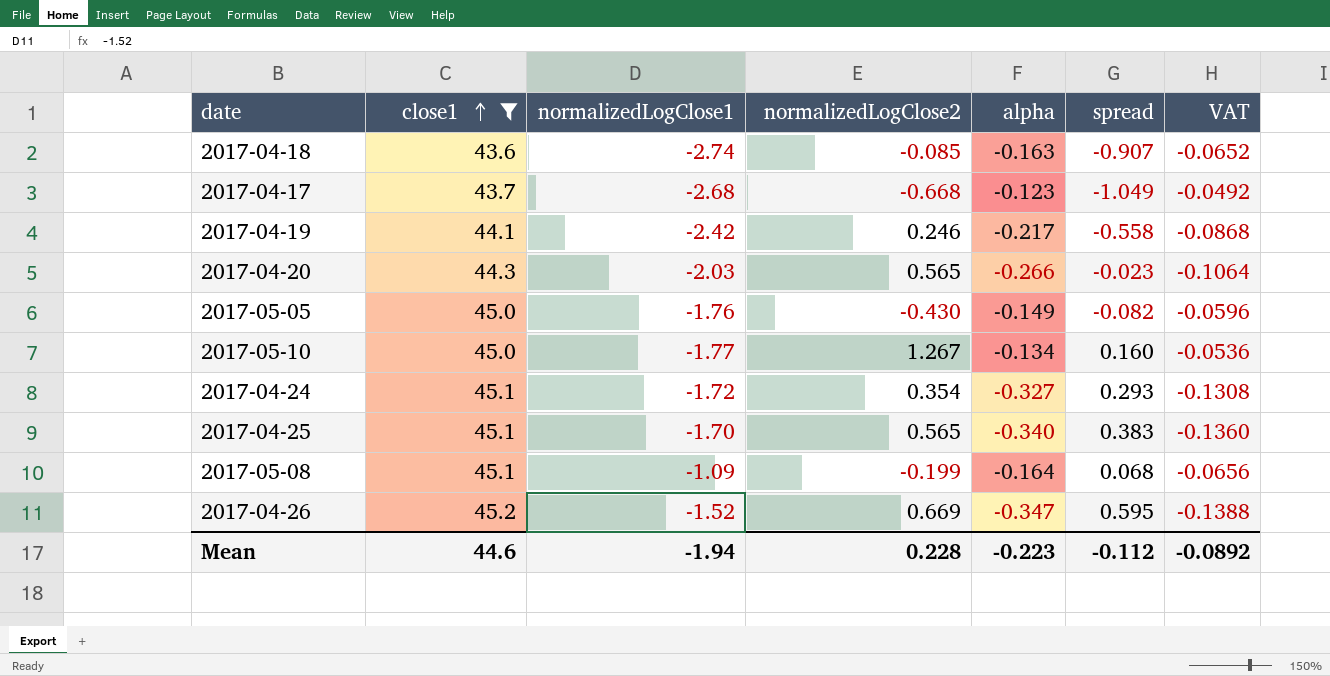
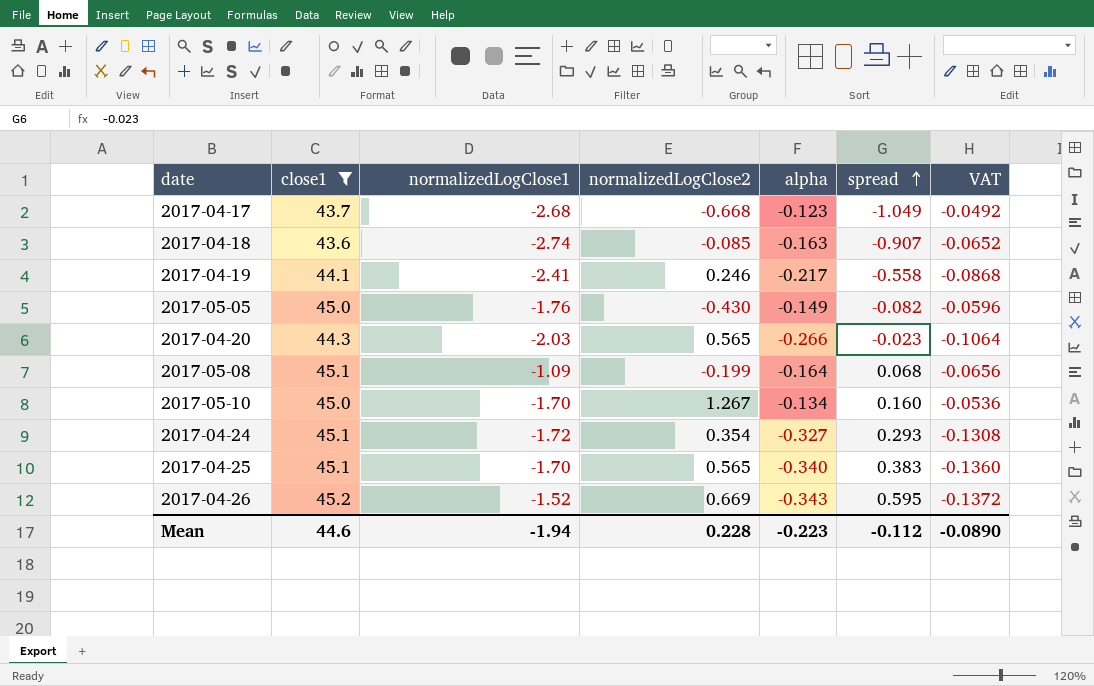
row order: close1 ascending -> spread ascending
2017-04-19 | normalizedLogClose1: -2.42 -> -2.41
2017-05-10 | normalizedLogClose1: -1.77 -> -1.70
2017-04-26 | alpha: -0.347 -> -0.343
2017-04-26 | VAT: -0.1388 -> -0.1372
Mean | VAT: -0.0892 -> -0.0890

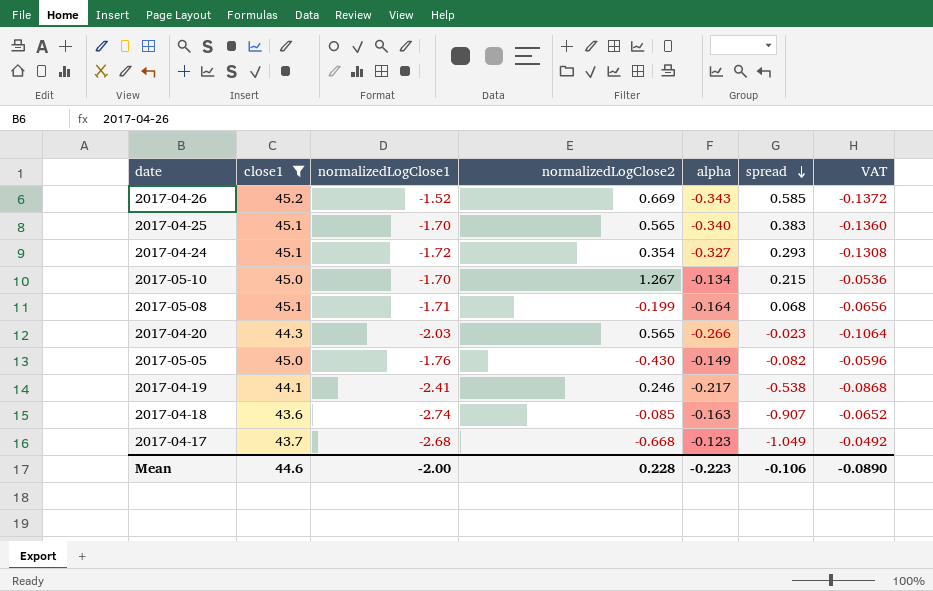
row order: spread ascending -> spread descending
2017-04-26 | spread: 0.595 -> 0.585
2017-05-10 | spread: 0.160 -> 0.215
2017-05-08 | normalizedLogClose1: -1.09 -> -1.71
2017-04-19 | spread: -0.558 -> -0.538
Mean | normalizedLogClose1: -1.94 -> -2.00
Mean | spread: -0.112 -> -0.106

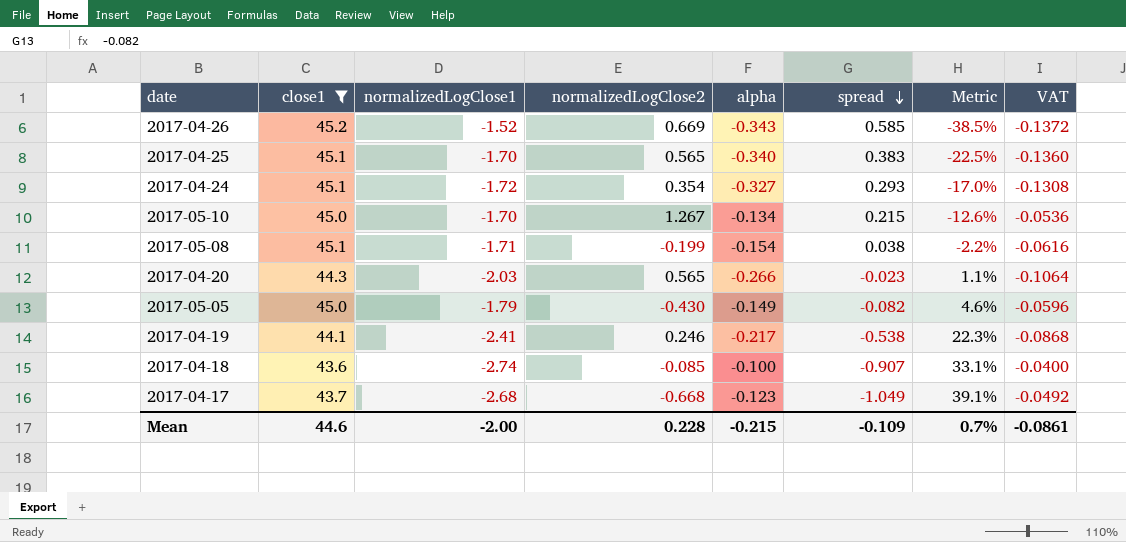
column Metric | formula: none -> [spread] / [normalizedLogClose1]
2017-05-08 | alpha: -0.164 -> -0.154
2017-05-08 | spread: 0.068 -> 0.038
2017-05-08 | VAT: -0.0656 -> -0.0616
2017-05-05 | normalizedLogClose1: -1.76 -> -1.79
2017-04-18 | alpha: -0.163 -> -0.100
2017-04-18 | VAT: -0.0652 -> -0.0400
Mean | alpha: -0.223 -> -0.215
Mean | spread: -0.106 -> -0.109
Mean | VAT: -0.0890 -> -0.0861

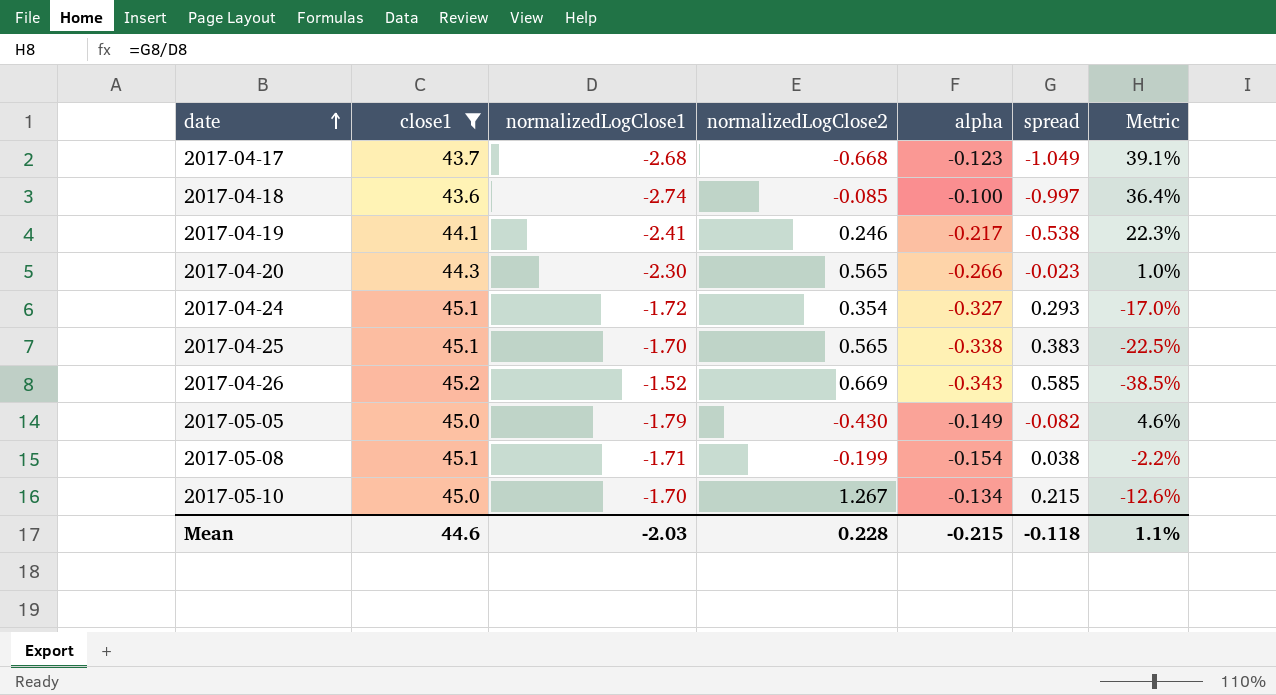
row order: spread descending -> date ascending
column VAT | formula: [alpha] * 0.4 -> none
2017-04-18 | spread: -0.907 -> -0.997
2017-04-18 | Metric: 33.1% -> 36.4%
2017-04-20 | normalizedLogClose1: -2.03 -> -2.30
2017-04-20 | Metric: 1.1% -> 1.0%
2017-04-25 | alpha: -0.340 -> -0.338
Mean | normalizedLogClose1: -2.00 -> -2.03
Mean | spread: -0.109 -> -0.118
Mean | Metric: 0.7% -> 1.1%

